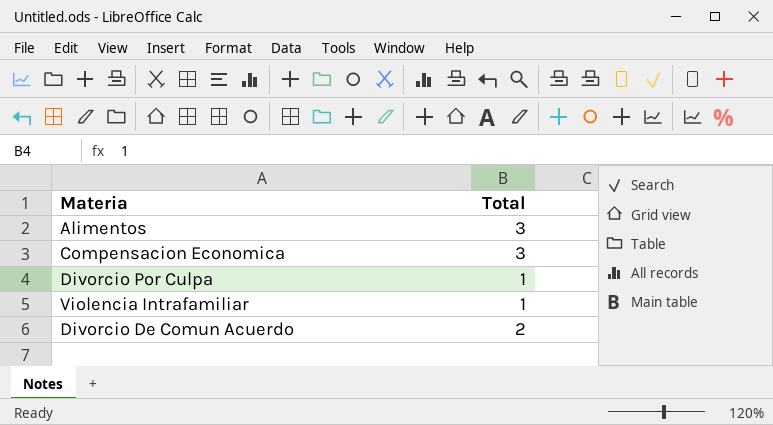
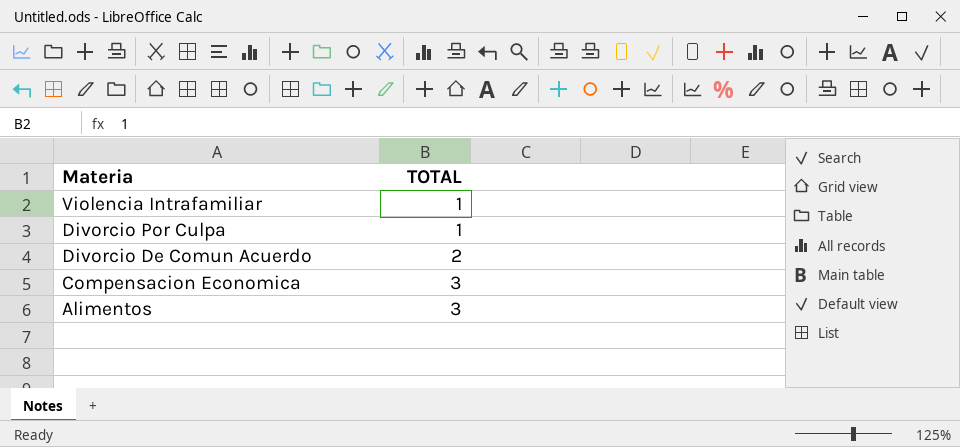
row order: none -> Materia descending
column name: Total -> TOTAL

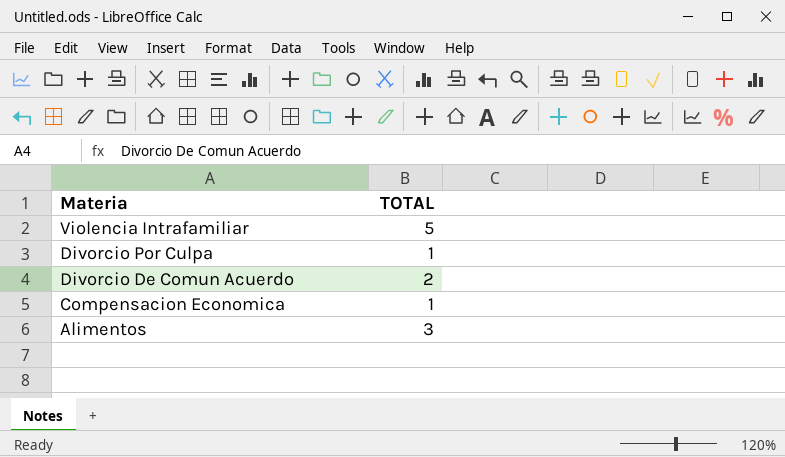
Violencia Intrafamiliar | TOTAL: 1 -> 5
Compensacion Economica | TOTAL: 3 -> 1

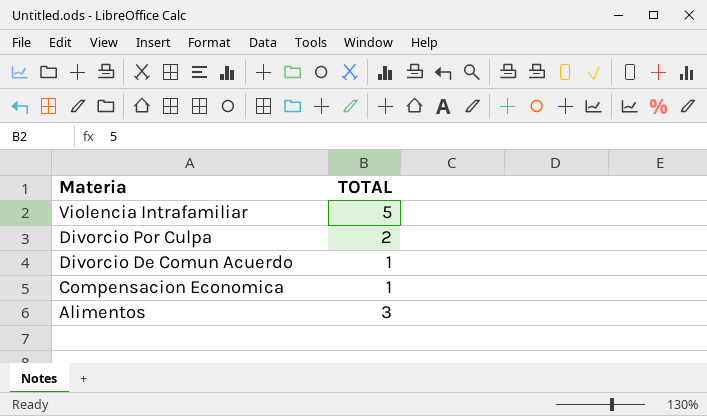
Divorcio Por Culpa | TOTAL: 1 -> 2
Divorcio De Comun Acuerdo | TOTAL: 2 -> 1

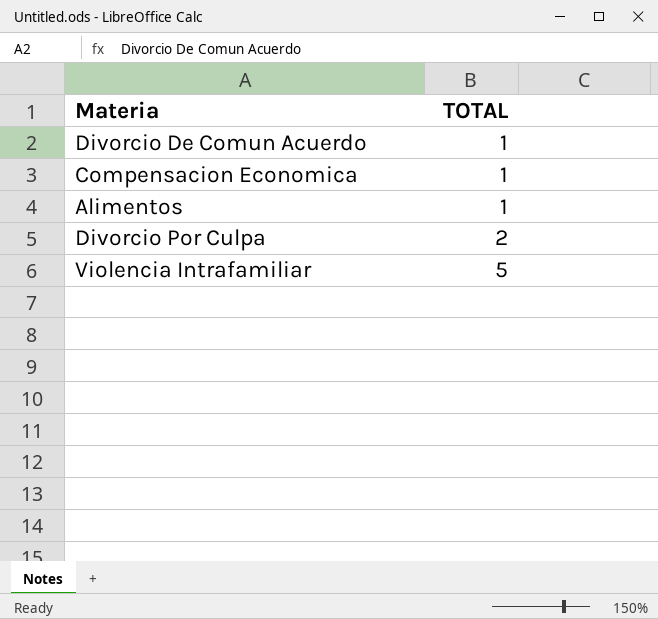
row order: Materia descending -> TOTAL ascending
Alimentos | TOTAL: 3 -> 1

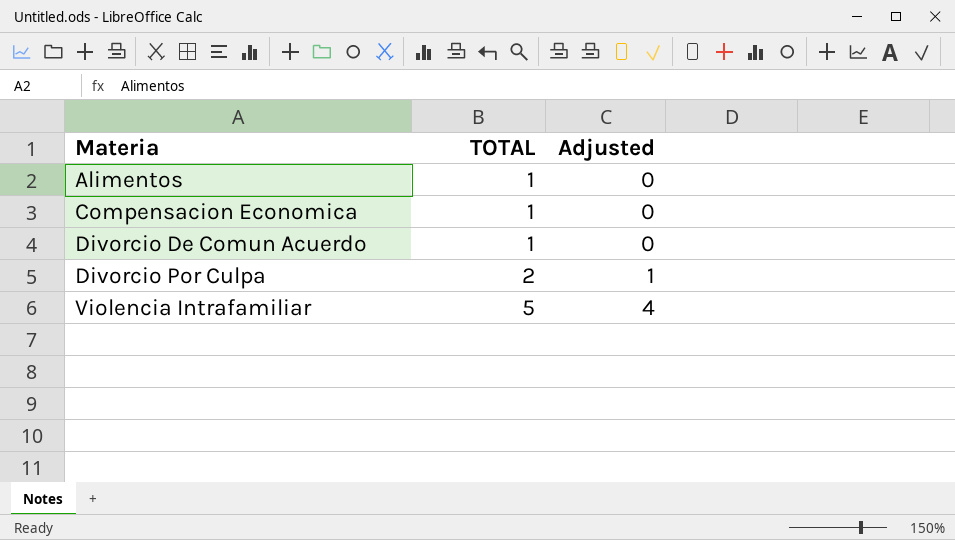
row order: TOTAL ascending -> Materia ascending
column Adjusted | formula: none -> [TOTAL] - 1

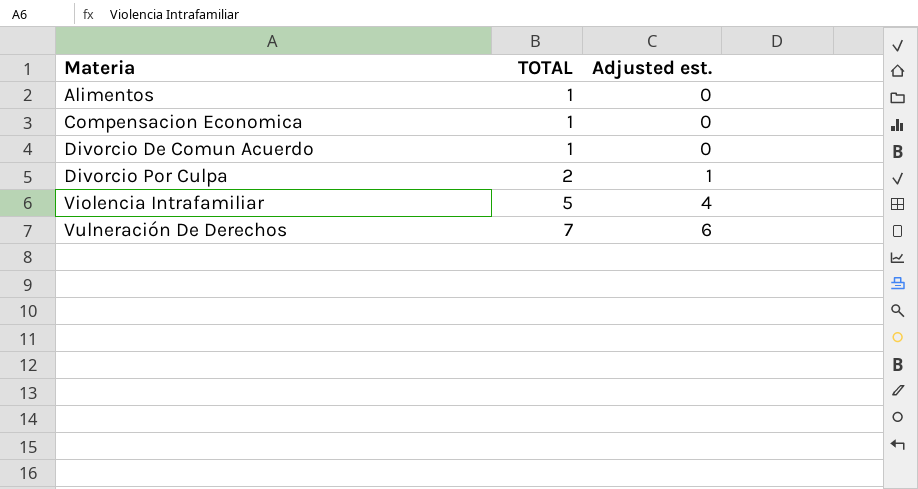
column name: Adjusted -> Adjusted est.
row Vulneración De Derechos: none -> 7 | 6

